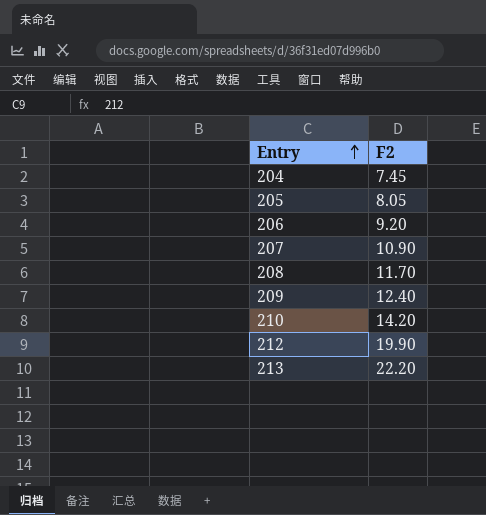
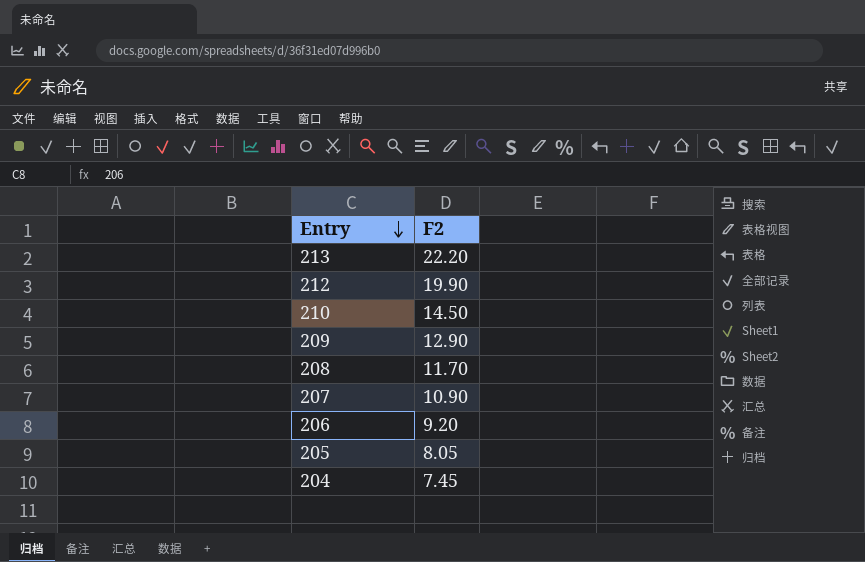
row order: Entry ascending -> Entry descending
210 | F2: 14.20 -> 14.50
209 | F2: 12.40 -> 12.90

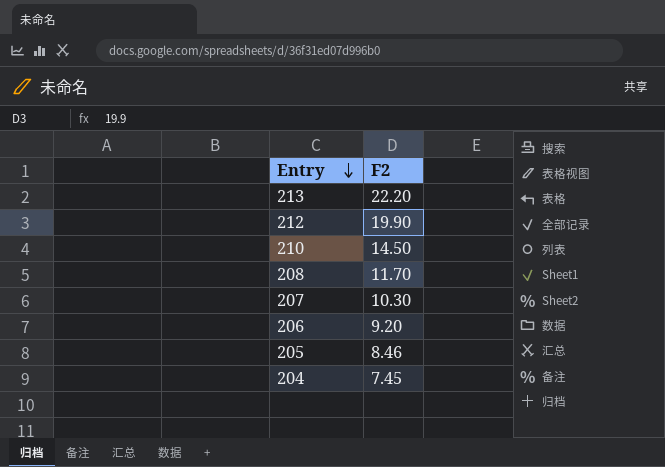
row 209: 12.90 -> none
207 | F2: 10.90 -> 10.30
205 | F2: 8.05 -> 8.46

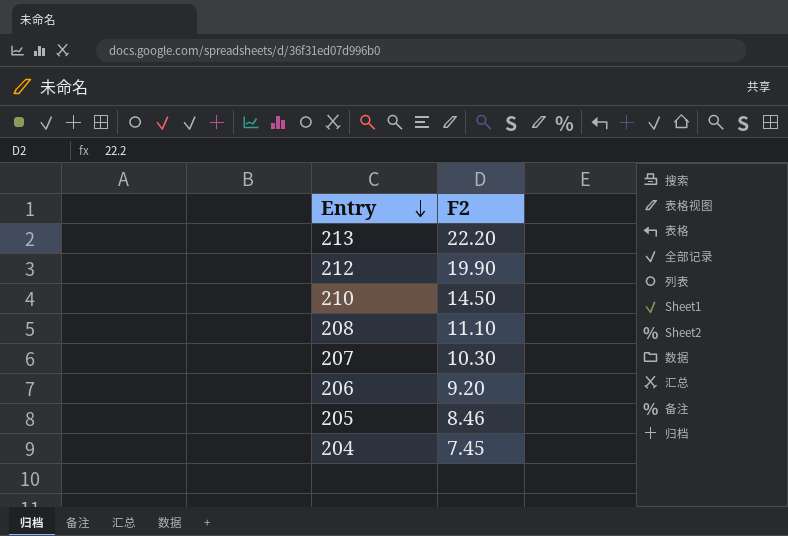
208 | F2: 11.70 -> 11.10

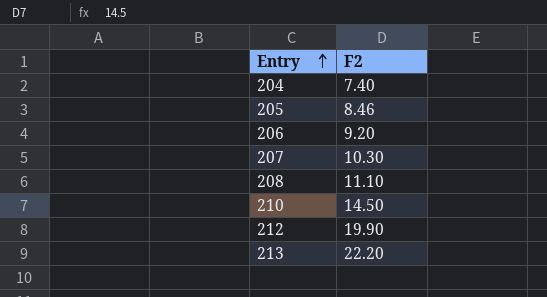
row order: Entry descending -> Entry ascending
204 | F2: 7.45 -> 7.40

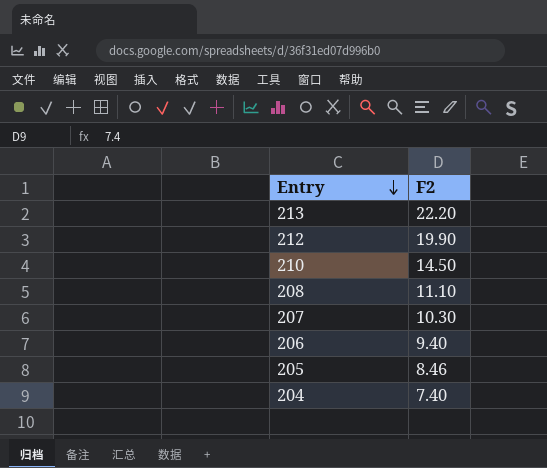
row order: Entry ascending -> Entry descending
206 | F2: 9.20 -> 9.40

